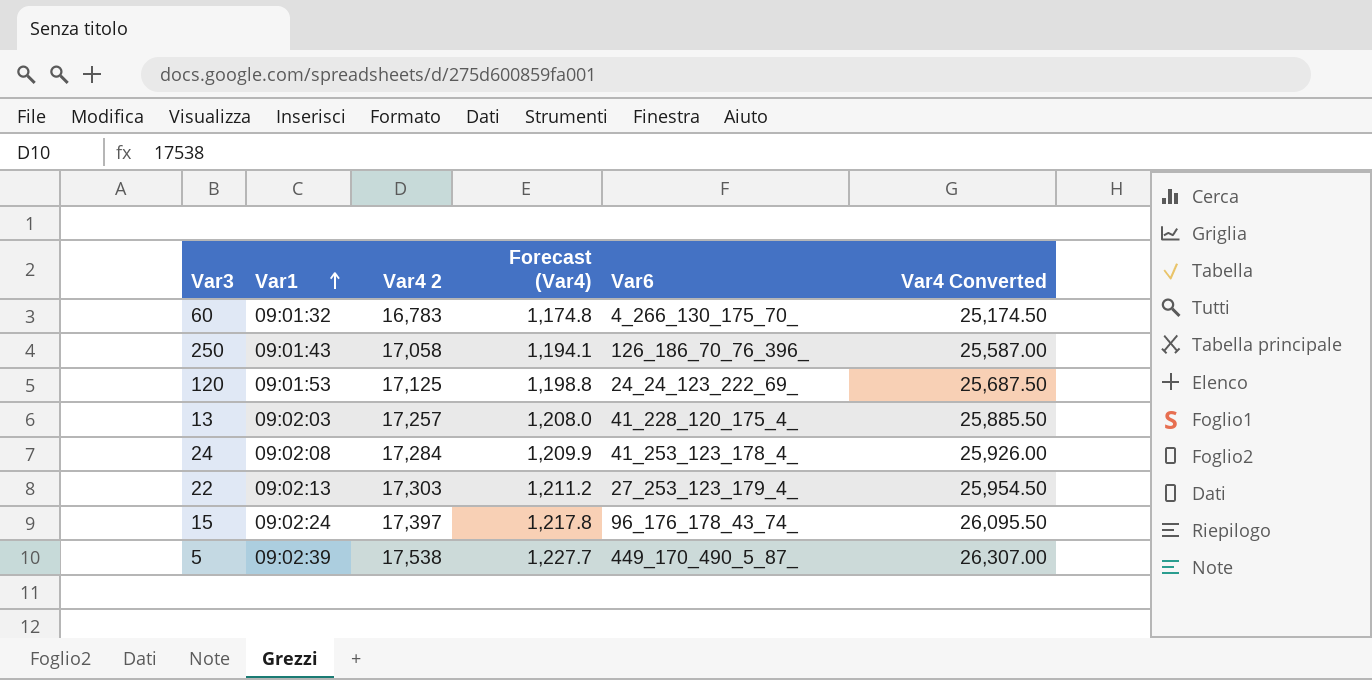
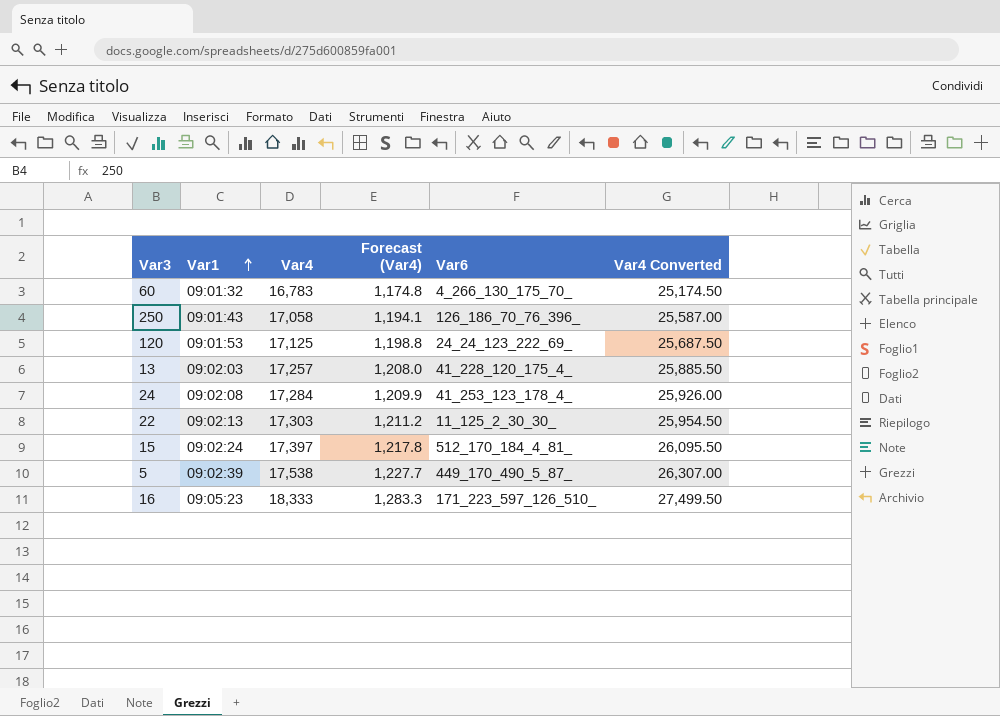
column name: Var4 2 -> Var4
22 | Var6: 27_253_123_179_4_ -> 11_125_2_30_30_
15 | Var6: 96_176_178_43_74_ -> 512_170_184_4_81_
row 16: none -> 09:05:23 | 18,333 | 1,283.3 | 171_223_597_126_510_ | 27,499.50

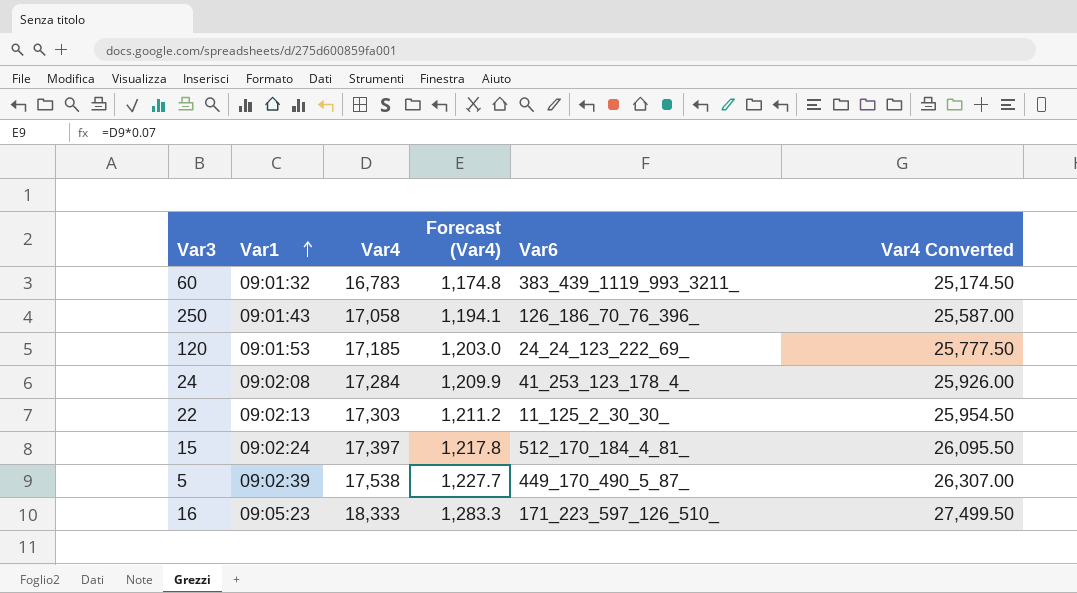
row 13: 09:02:03 | 17,257 | 1,208.0 | 41_228_120_175_4_ | 25,885.50 -> none
60 | Var6: 4_266_130_175_70_ -> 383_439_1119_993_3211_
120 | Var4: 17,125 -> 17,185
120 | Forecast (Var4): 1,198.8 -> 1,203.0
120 | Var4 Converted: 25,687.50 -> 25,777.50

